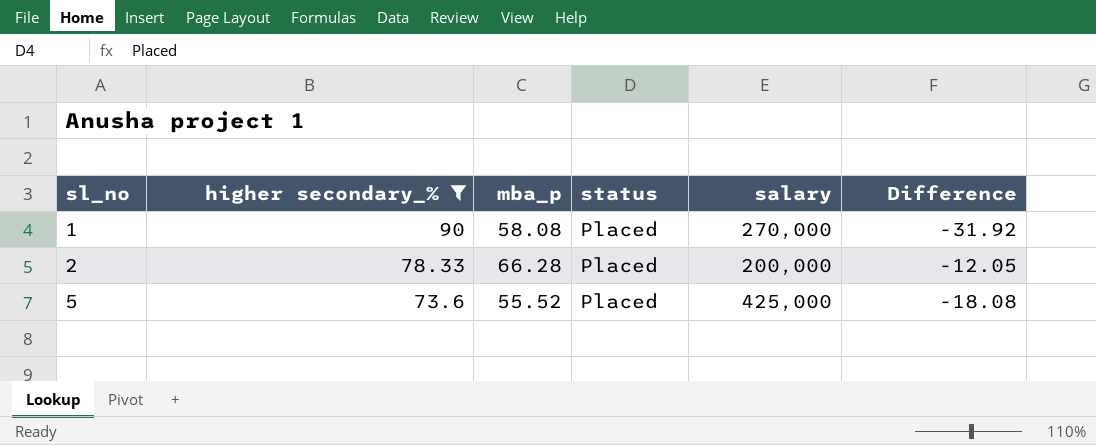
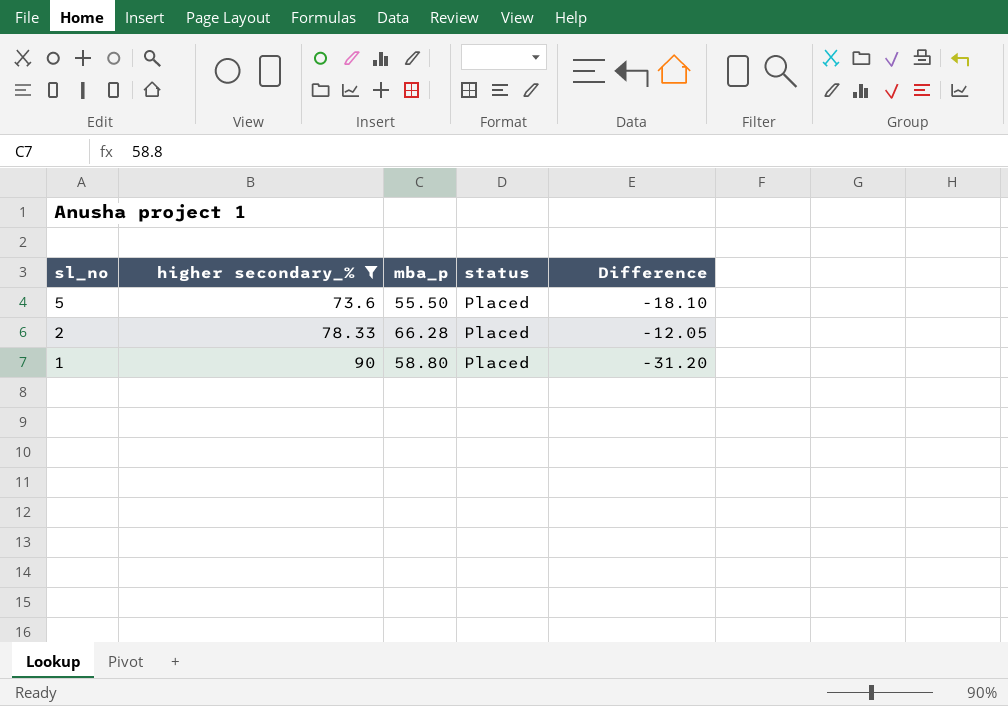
row order: sl_no ascending -> sl_no descending
column salary | position: 5 -> none
5 | mba_p: 55.52 -> 55.50
5 | Difference: -18.08 -> -18.10
1 | mba_p: 58.08 -> 58.80
1 | Difference: -31.92 -> -31.20

